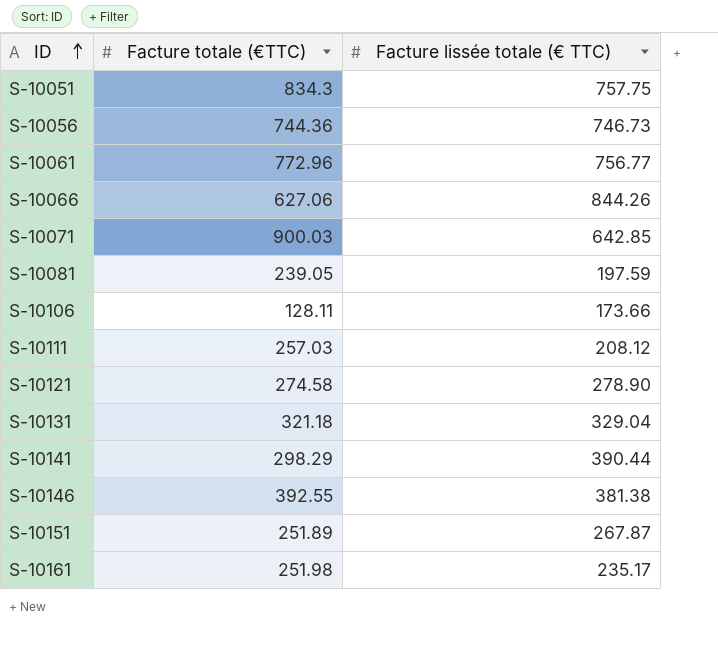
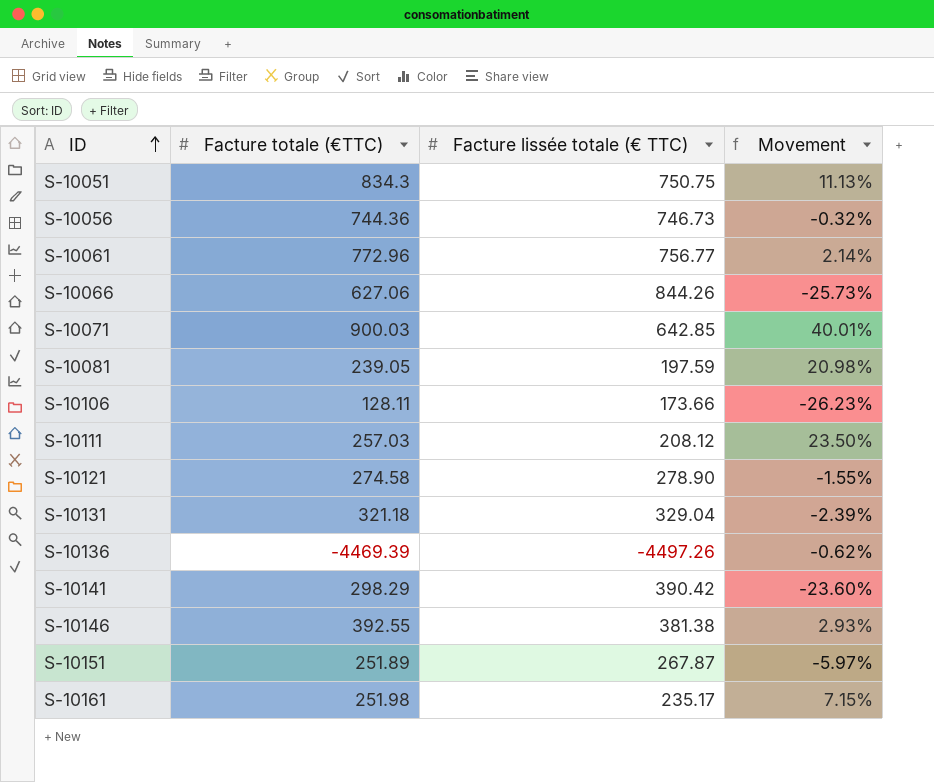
column Movement | formula: none -> ([Facture totale (€TTC)] - [Facture lissée totale (€ TTC)]) / [Facture lissée totale (€ TTC)]
S-10051 | Facture lissée totale (€ TTC): 757.75 -> 750.75
row S-10136: none -> -4469.39 | -4497.26 | -0.62%
S-10141 | Facture lissée totale (€ TTC): 390.44 -> 390.42

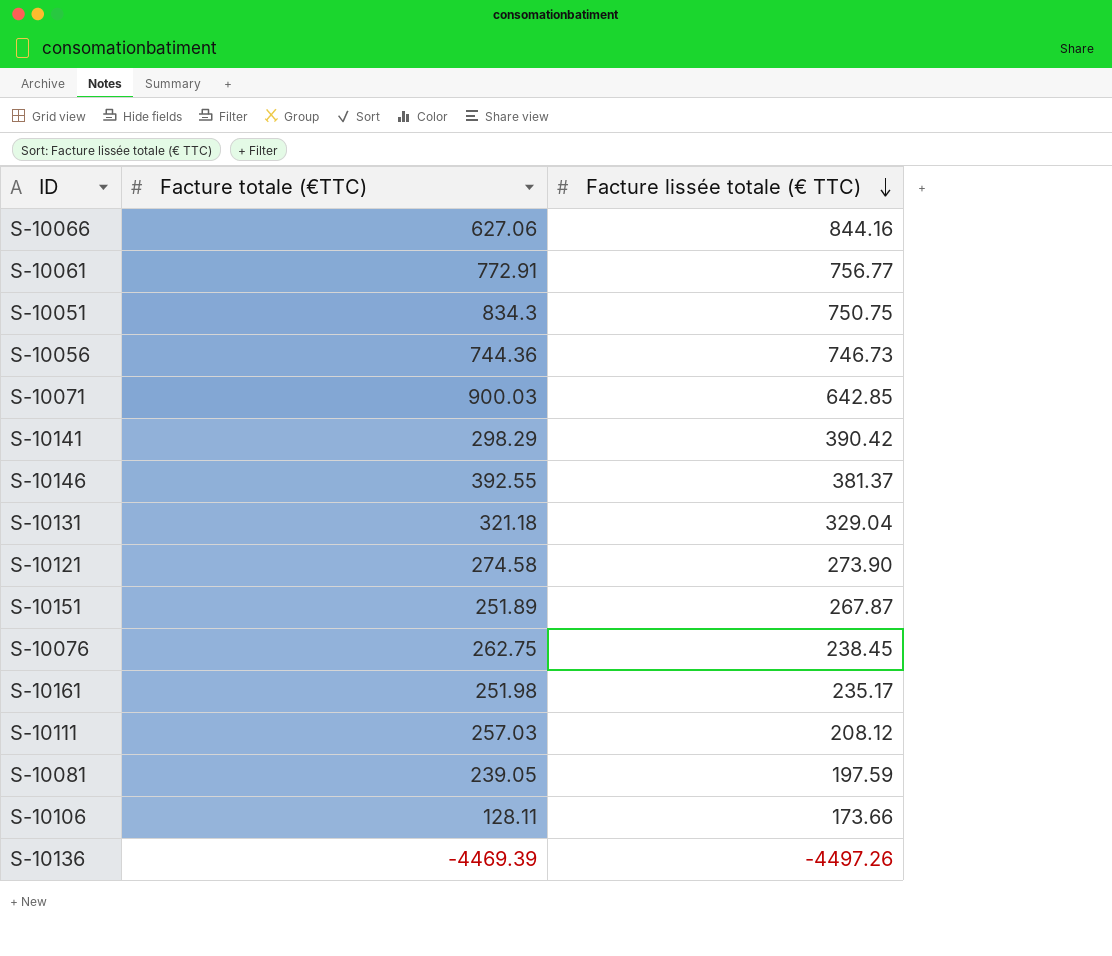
row order: ID ascending -> Facture lissée totale (€ TTC) descending
column Movement | formula: ([Facture totale (€TTC)] - [Facture lissée totale (€ TTC)]) / [Facture lissée totale (€ TTC)] -> none
S-10066 | Facture lissée totale (€ TTC): 844.26 -> 844.16
S-10061 | Facture totale (€TTC): 772.96 -> 772.91
S-10146 | Facture lissée totale (€ TTC): 381.38 -> 381.37
S-10121 | Facture lissée totale (€ TTC): 278.90 -> 273.90
row S-10076: none -> 262.75 | 238.45

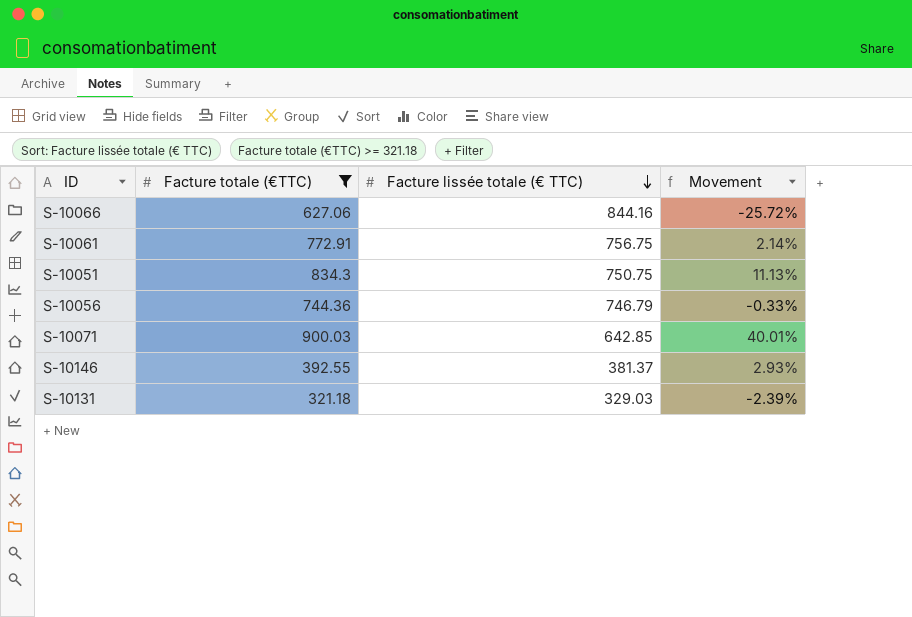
filter: none -> Facture totale (€TTC) >= 321.18
column Movement | formula: none -> ([Facture totale (€TTC)] - [Facture lissée totale (€ TTC)]) / [Facture lissée totale (€ TTC)]
S-10061 | Facture lissée totale (€ TTC): 756.77 -> 756.75
S-10056 | Facture lissée totale (€ TTC): 746.73 -> 746.79
S-10131 | Facture lissée totale (€ TTC): 329.04 -> 329.03

